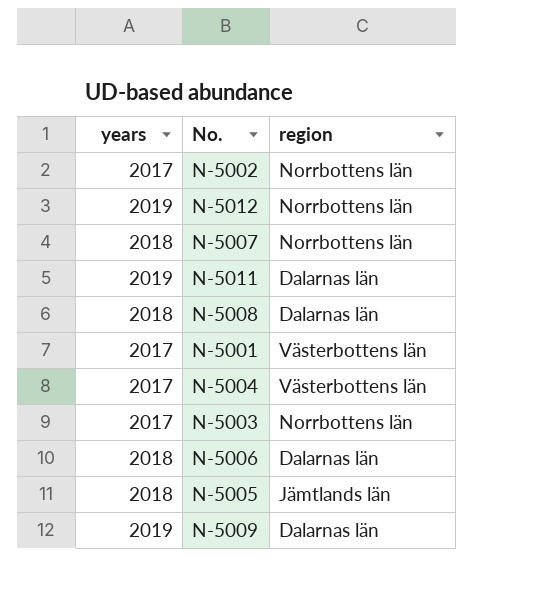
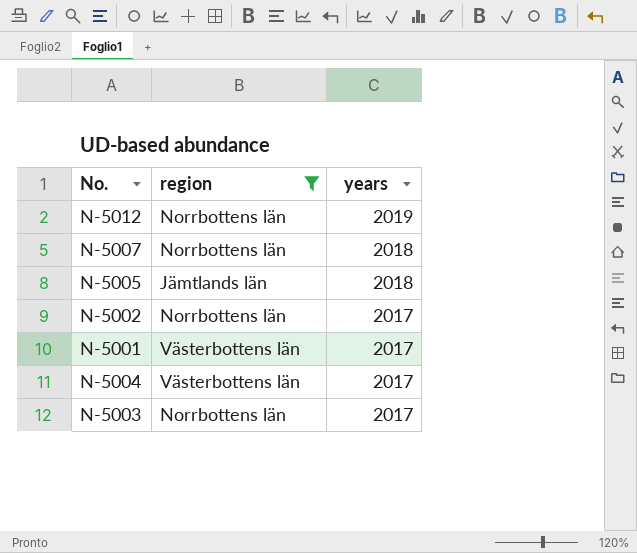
filter: none -> region != Dalarnas län
row order: none -> years descending
column years | position: 1 -> 3

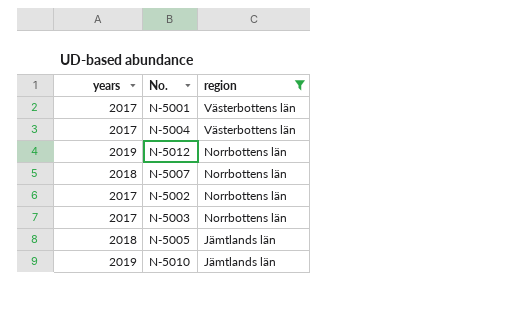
row order: years descending -> region descending
column years | position: 3 -> 1
row N-5010: none -> 2019 | Jämtlands län

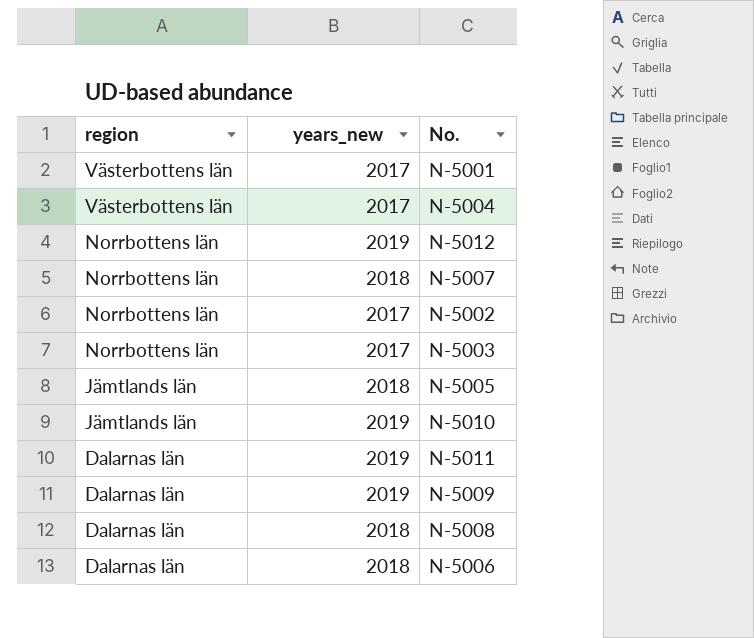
filter: region != Dalarnas län -> none
column region | position: 3 -> 1
column name: years -> years_new

